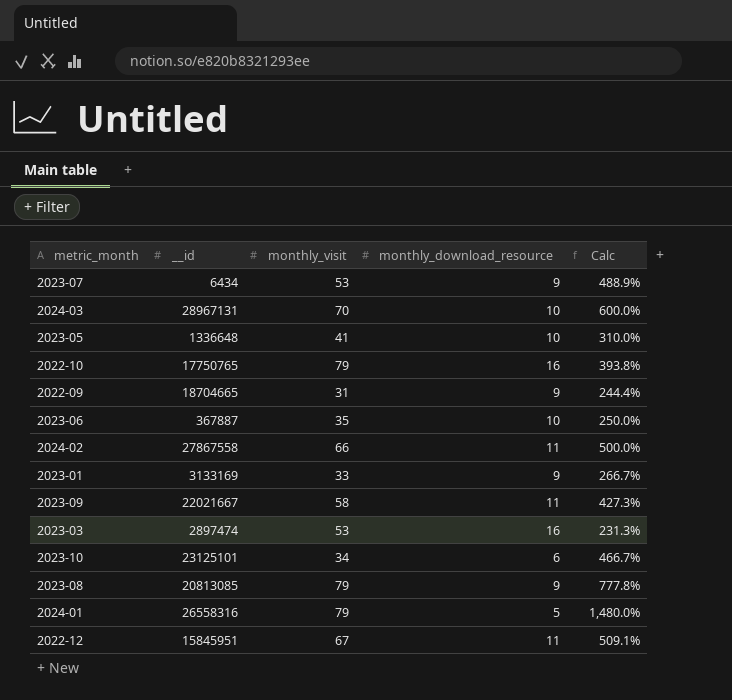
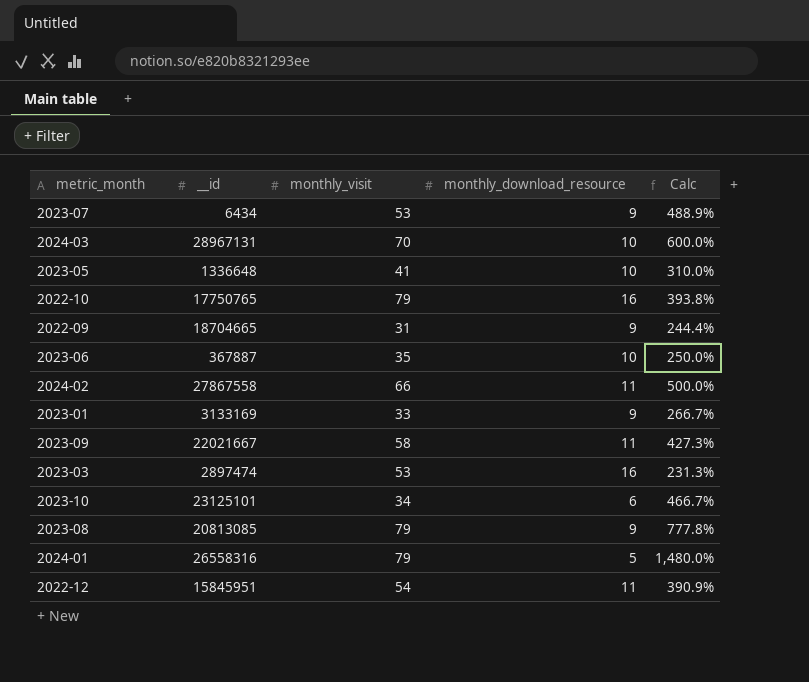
2022-12 | monthly_visit: 67 -> 54
2022-12 | Calc: 509.1% -> 390.9%

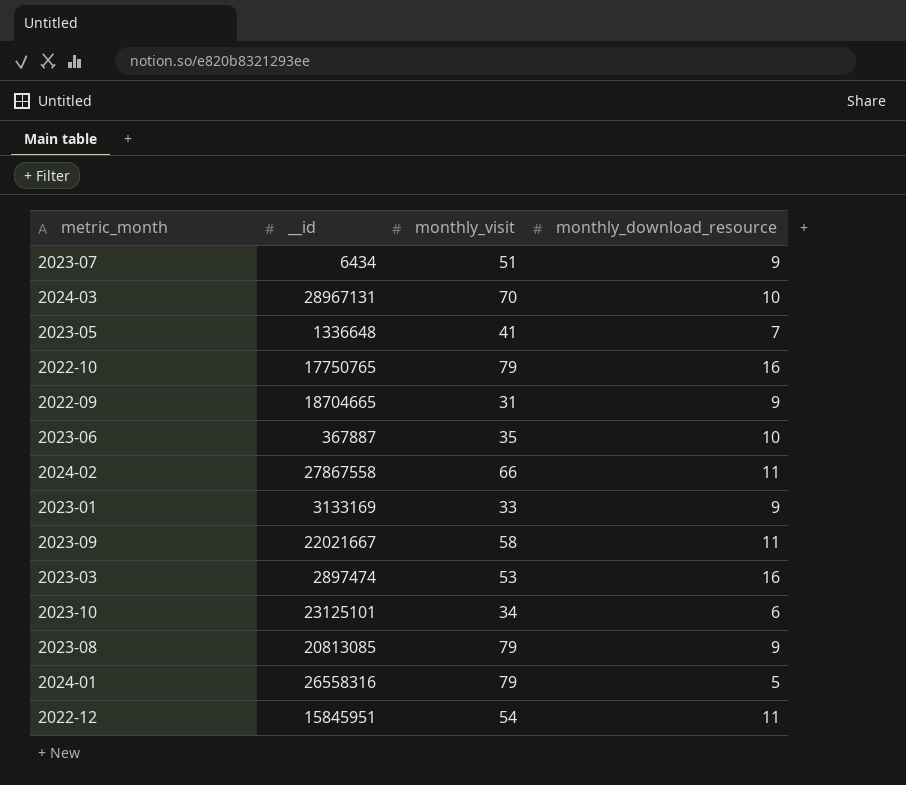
column Calc | formula: ([monthly_visit] - [monthly_download_resource]) / [monthly_download_resource] -> none
2023-07 | monthly_visit: 53 -> 51
2023-05 | monthly_download_resource: 10 -> 7

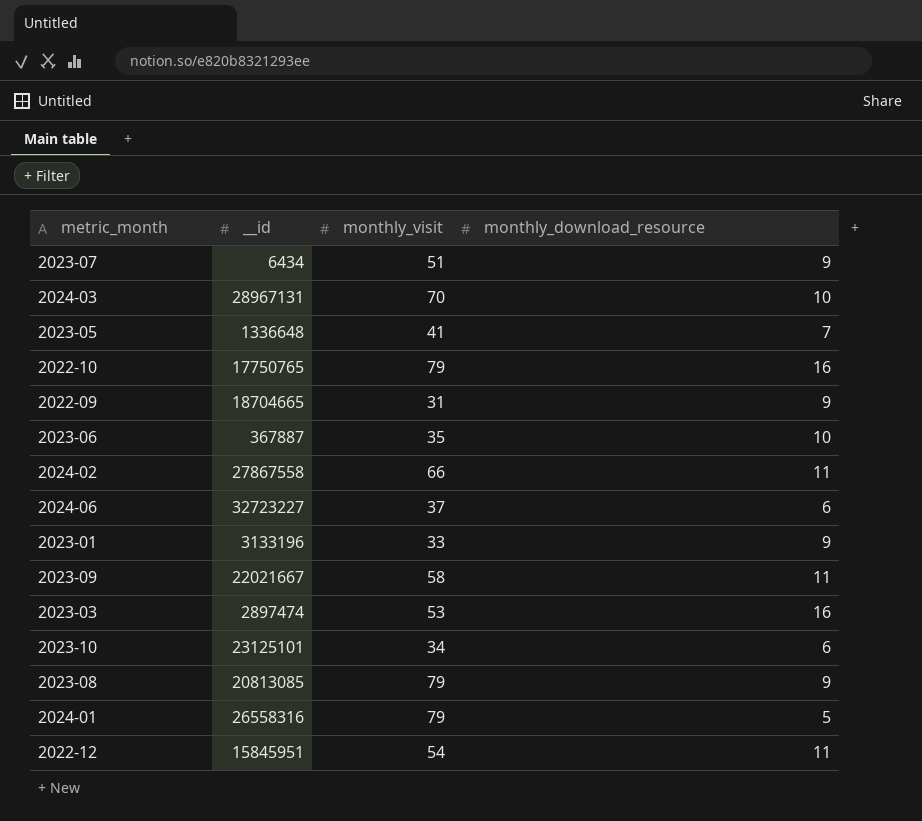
row 2024-06: none -> 32723227 | 37 | 6
2023-01 | __id: 3133169 -> 3133196

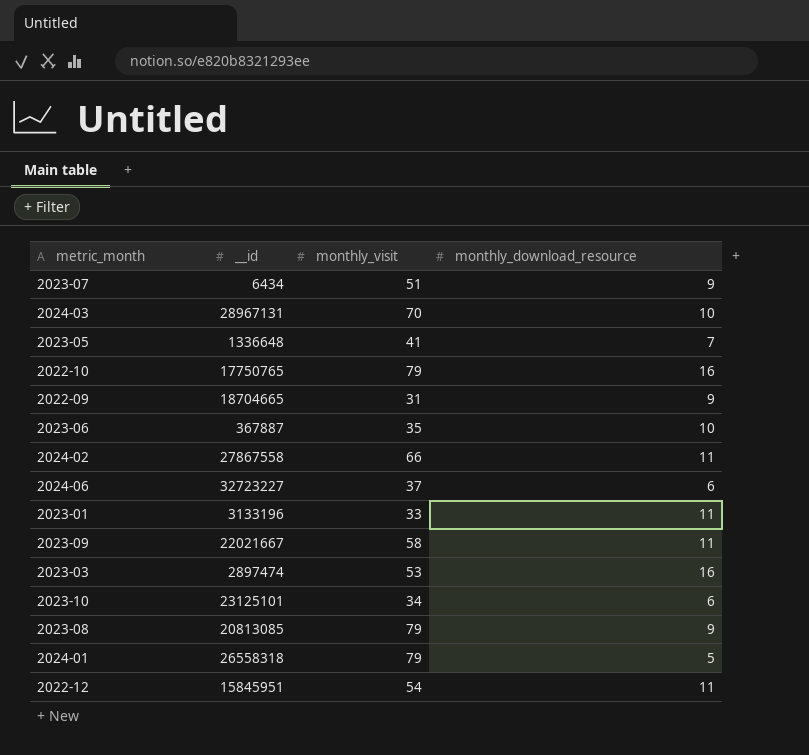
2023-01 | monthly_download_resource: 9 -> 11
2024-01 | __id: 26558316 -> 26558318

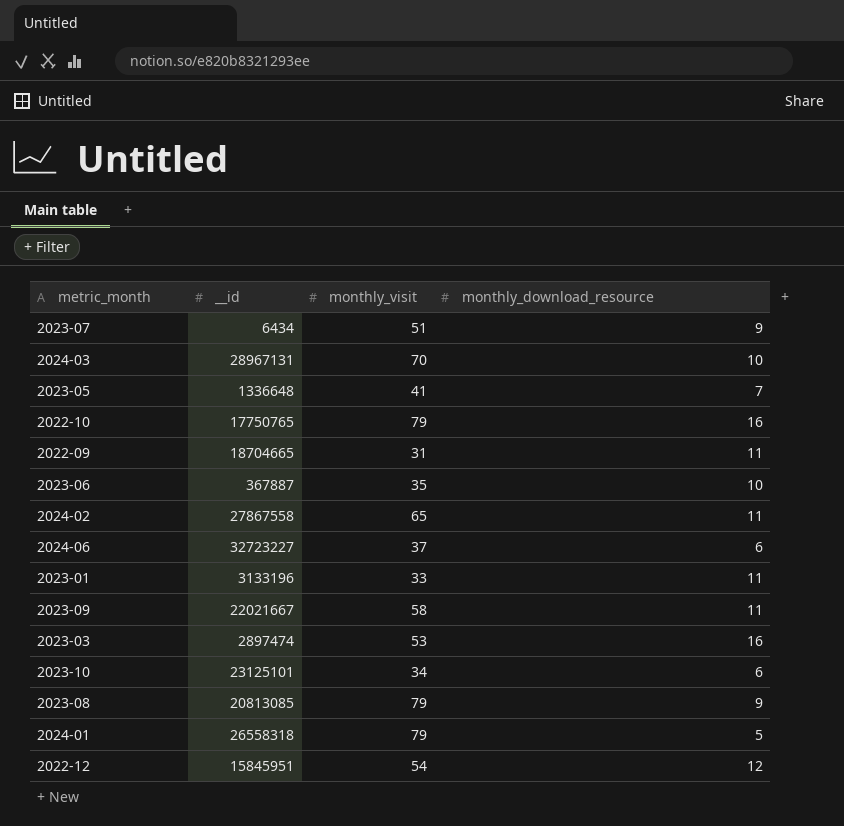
2022-09 | monthly_download_resource: 9 -> 11
2024-02 | monthly_visit: 66 -> 65
2022-12 | monthly_download_resource: 11 -> 12

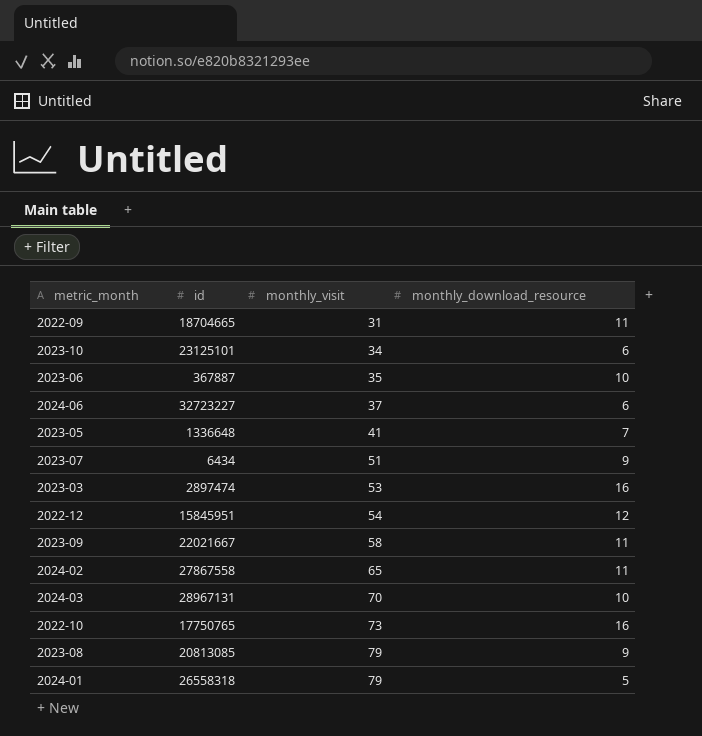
row order: none -> monthly_visit ascending
column name: __id -> id
row 2023-01: 3133196 | 33 | 11 -> none
2022-10 | monthly_visit: 79 -> 73

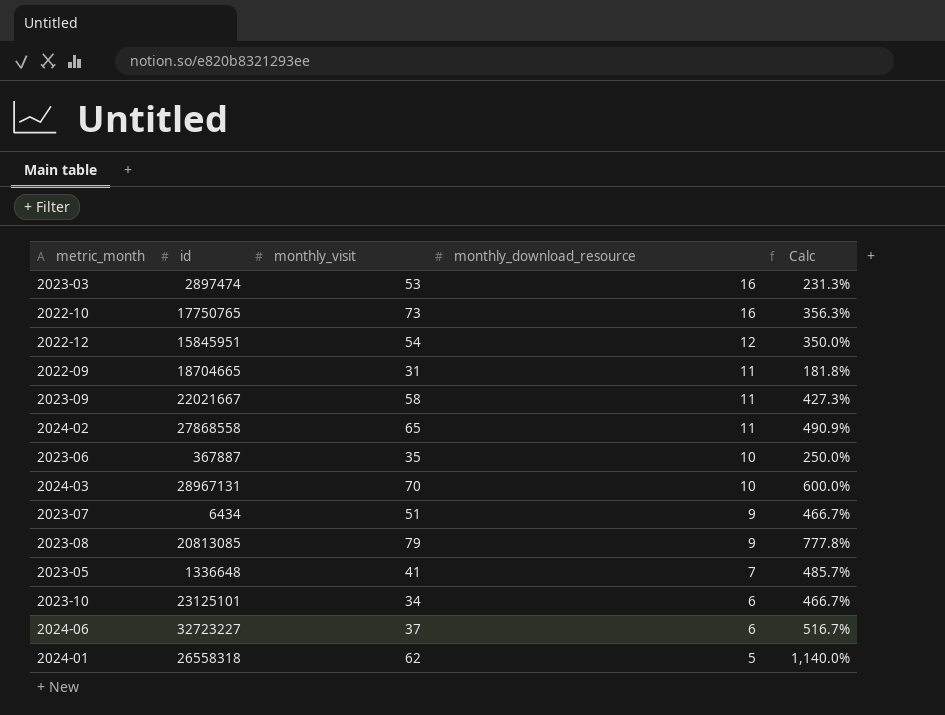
row order: monthly_visit ascending -> monthly_download_resource descending
column Calc | formula: none -> ([monthly_visit] - [monthly_download_resource]) / [monthly_download_resource]
2024-02 | id: 27867558 -> 27868558
2024-01 | monthly_visit: 79 -> 62

